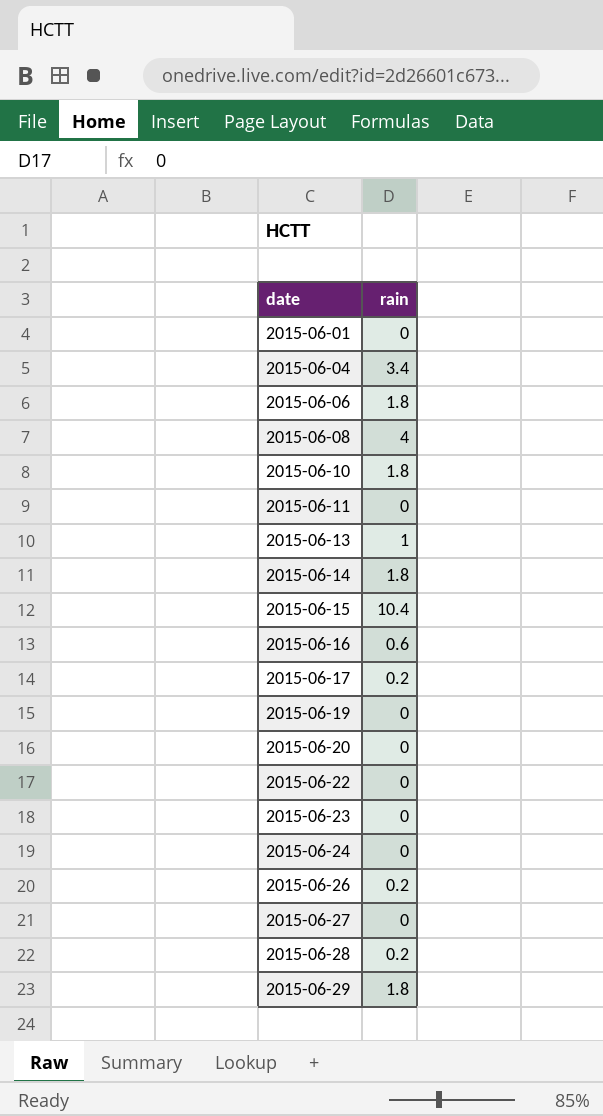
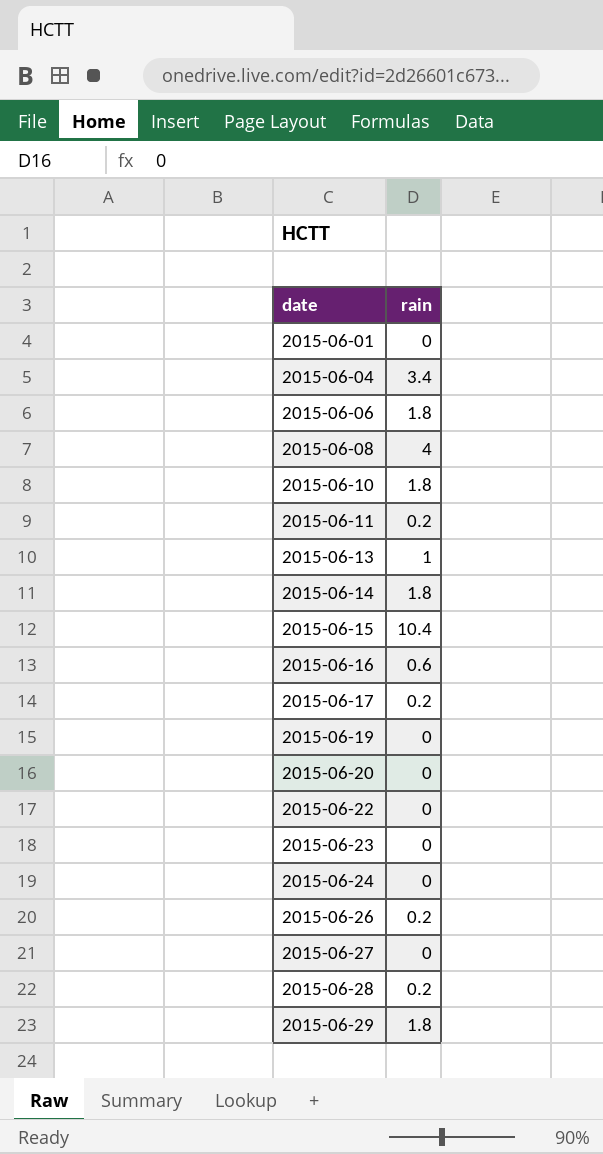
2015-06-11 | rain: 0 -> 0.2

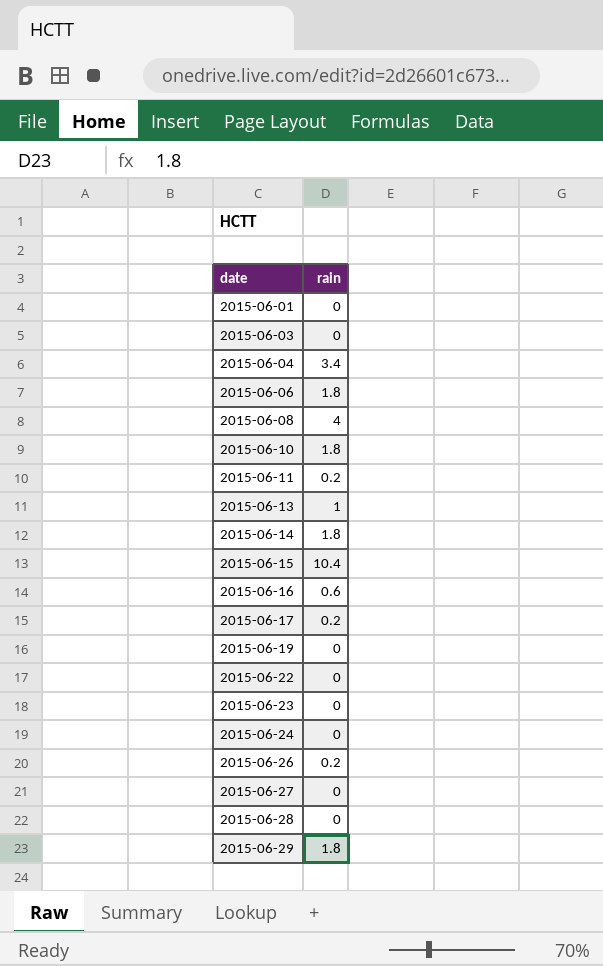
row 2015-06-20: 0 -> none
row 2015-06-03: none -> 0
2015-06-28 | rain: 0.2 -> 0

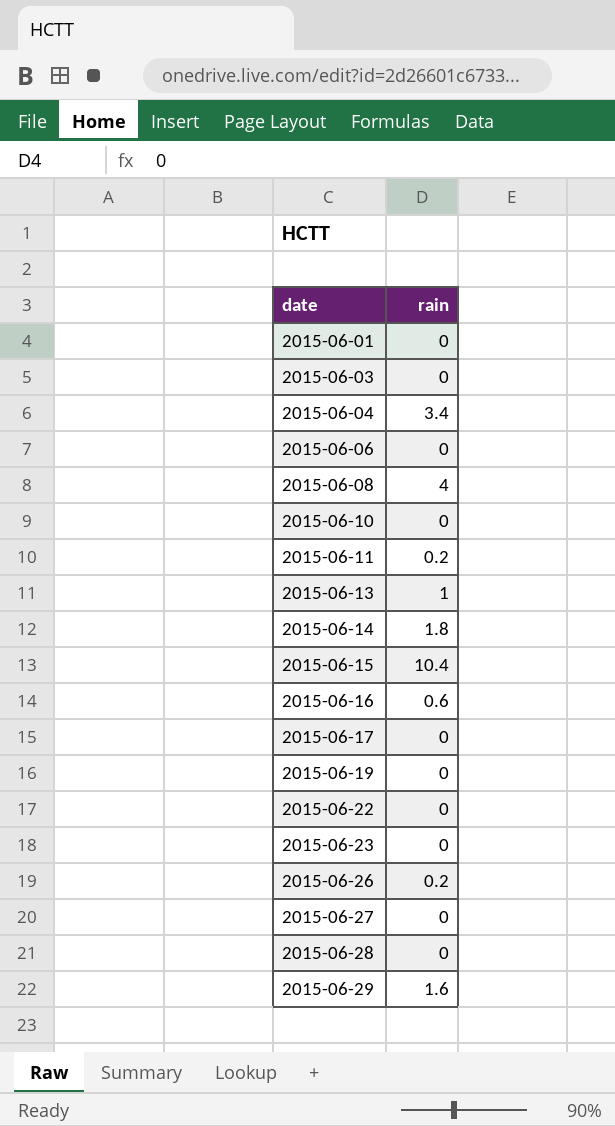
row 2015-06-24: 0 -> none
2015-06-06 | rain: 1.8 -> 0
2015-06-10 | rain: 1.8 -> 0
2015-06-17 | rain: 0.2 -> 0
2015-06-29 | rain: 1.8 -> 1.6

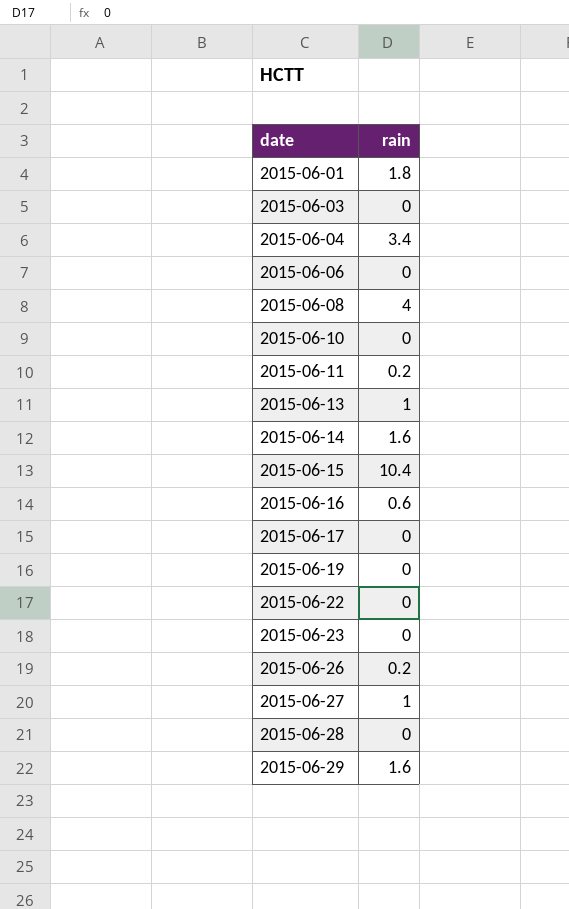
2015-06-01 | rain: 0 -> 1.8
2015-06-14 | rain: 1.8 -> 1.6
2015-06-27 | rain: 0 -> 1

